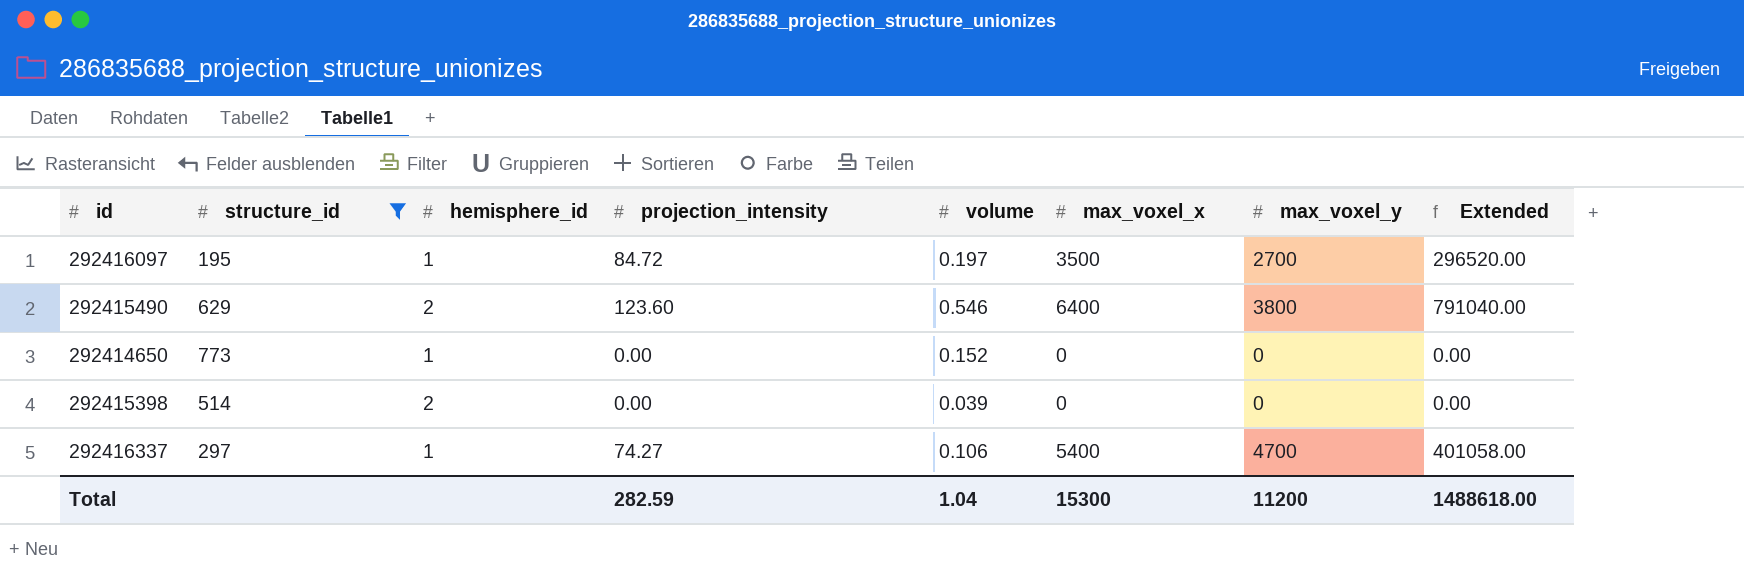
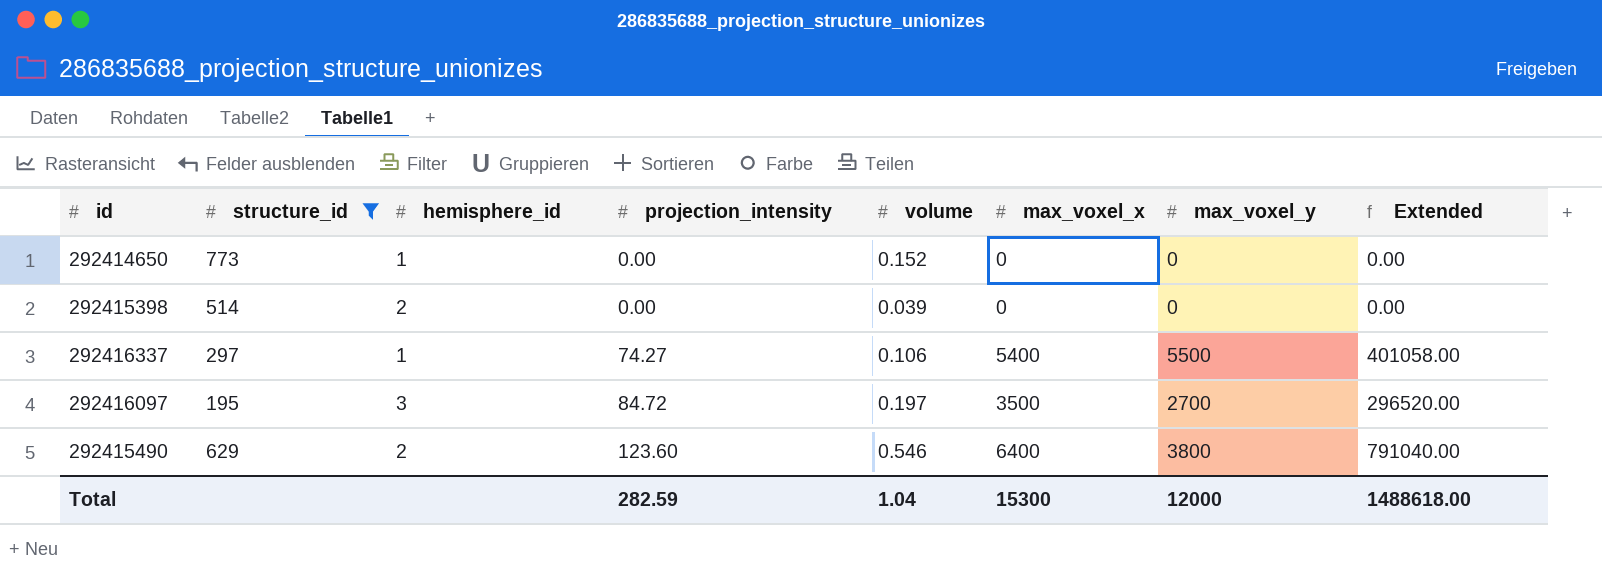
row order: none -> projection_intensity ascending
292416337 | max_voxel_y: 4700 -> 5500
292416097 | hemisphere_id: 1 -> 3
Total | max_voxel_y: 11200 -> 12000

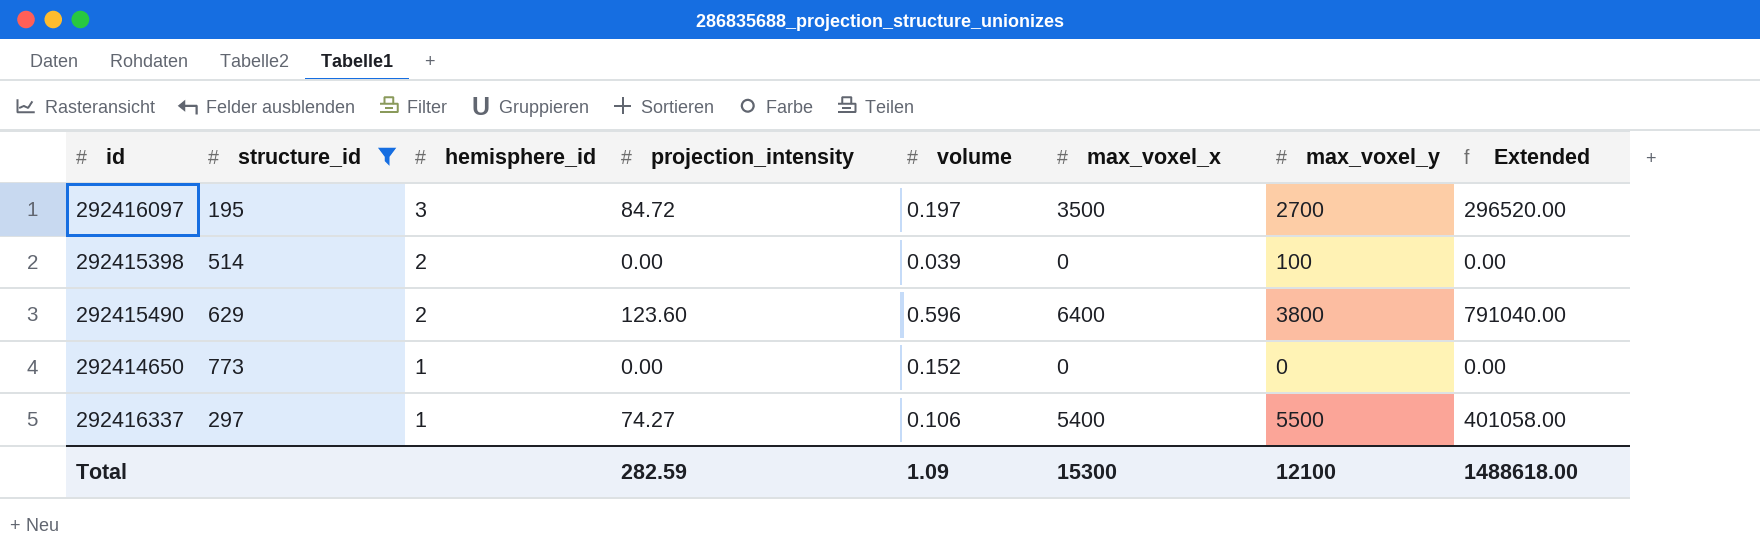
row order: projection_intensity ascending -> hemisphere_id descending
292415398 | max_voxel_y: 0 -> 100
292415490 | volume: 0.546 -> 0.596
Total | volume: 1.04 -> 1.09
Total | max_voxel_y: 12000 -> 12100

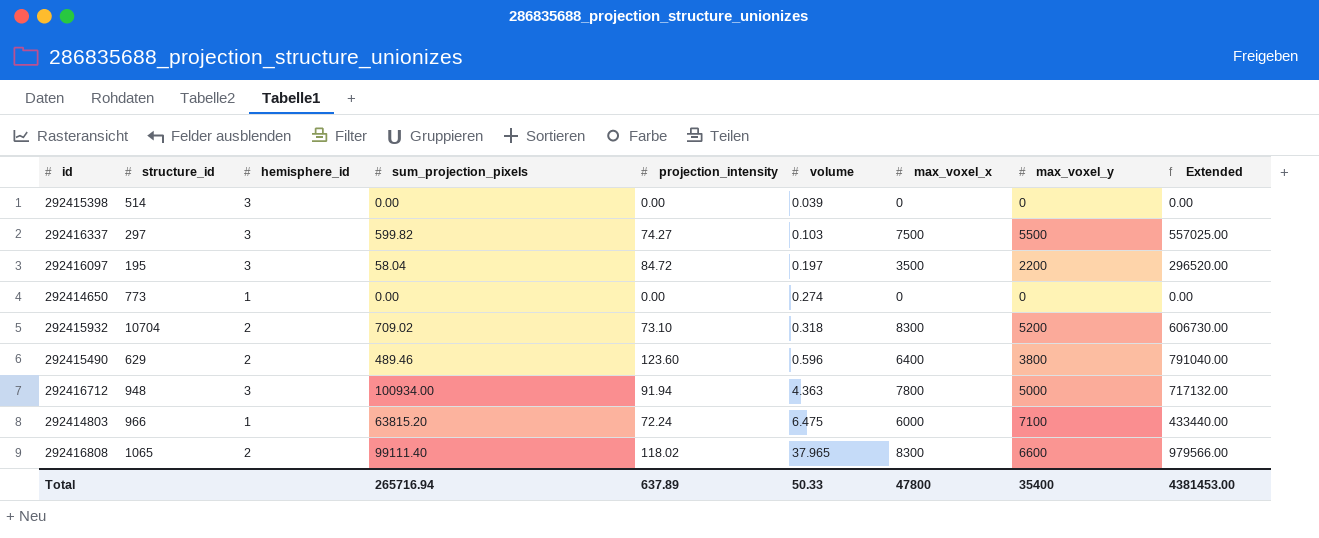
filter: structure_id <= 773 -> none
row order: hemisphere_id descending -> volume ascending
column sum_projection_pixels | position: none -> 4
292415398 | hemisphere_id: 2 -> 3
292415398 | max_voxel_y: 100 -> 0
292416337 | hemisphere_id: 1 -> 3
292416337 | volume: 0.106 -> 0.103
292416337 | max_voxel_x: 5400 -> 7500
292416337 | Extended: 401058.00 -> 557025.00
292416097 | max_voxel_y: 2700 -> 2200
292414650 | volume: 0.152 -> 0.274
Total | projection_intensity: 282.59 -> 637.89
Total | volume: 1.09 -> 50.33
Total | max_voxel_x: 15300 -> 47800
Total | max_voxel_y: 12100 -> 35400
Total | Extended: 1488618.00 -> 4381453.00

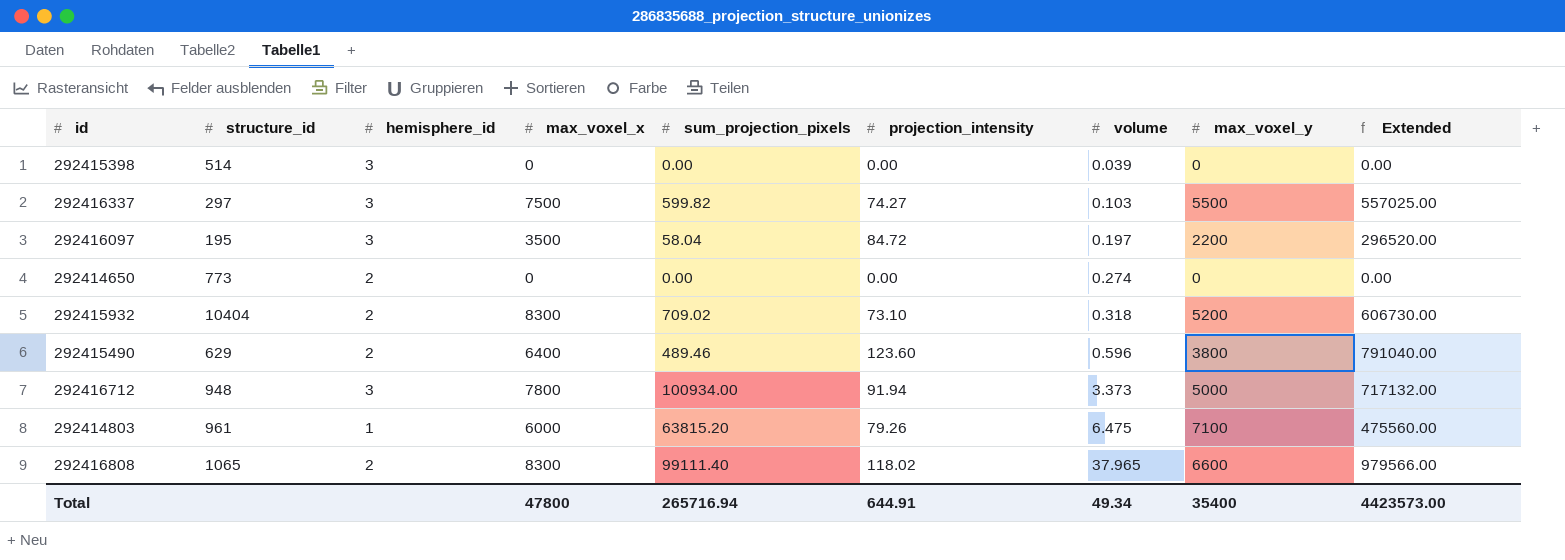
column max_voxel_x | position: 7 -> 4
292414650 | hemisphere_id: 1 -> 2
292415932 | structure_id: 10704 -> 10404
292416712 | volume: 4.363 -> 3.373
292414803 | structure_id: 966 -> 961
292414803 | projection_intensity: 72.24 -> 79.26
292414803 | Extended: 433440.00 -> 475560.00
Total | projection_intensity: 637.89 -> 644.91
Total | volume: 50.33 -> 49.34
Total | Extended: 4381453.00 -> 4423573.00

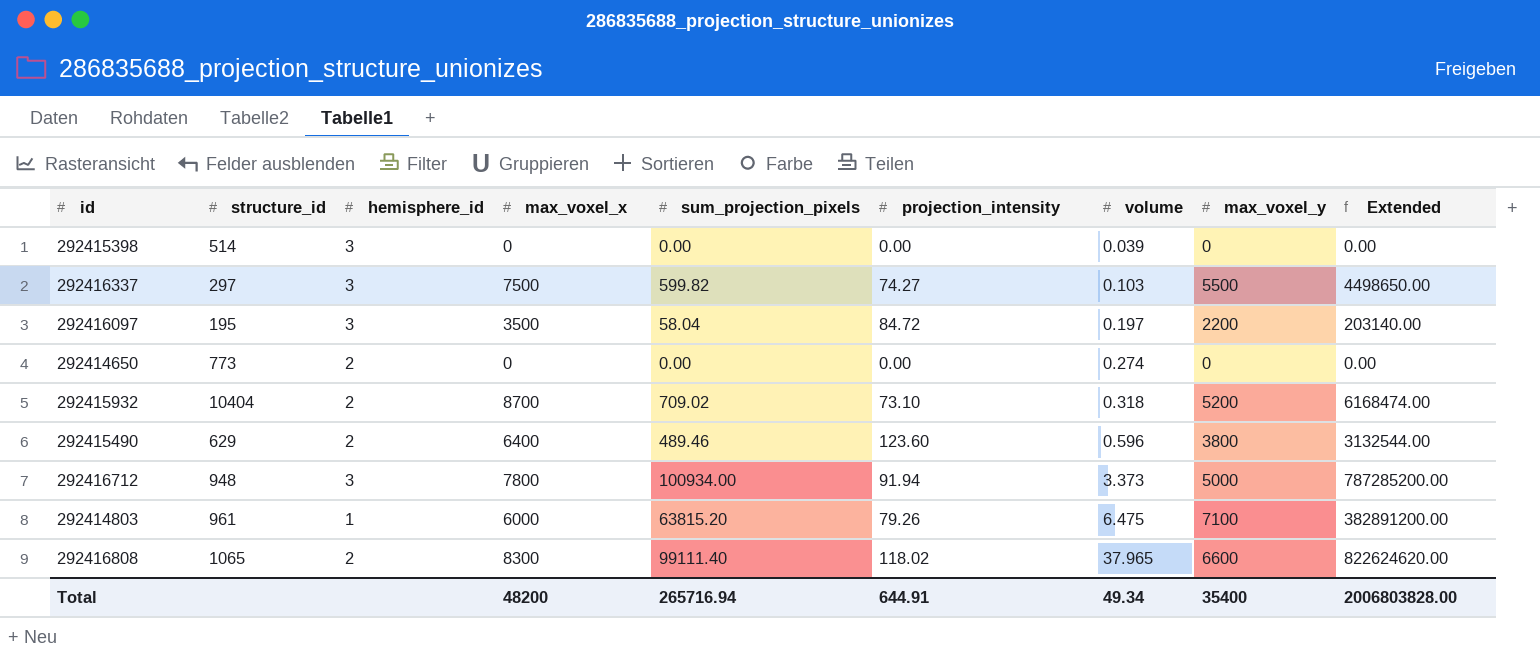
column Extended | formula: [max_voxel_x] * [projection_intensity] -> [max_voxel_x] * [sum_projection_pixels]
292415932 | max_voxel_x: 8300 -> 8700
Total | max_voxel_x: 47800 -> 48200
Total | Extended: 4423573.00 -> 2006803828.00

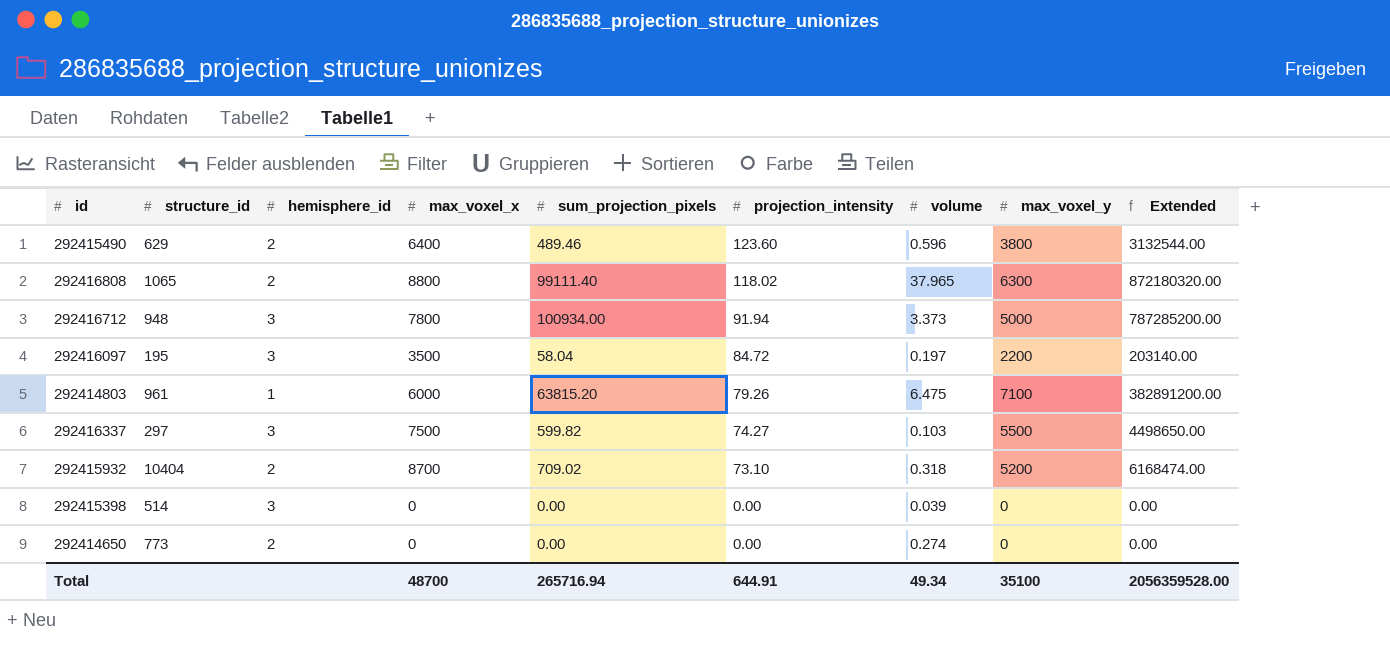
row order: volume ascending -> projection_intensity descending
292416808 | max_voxel_x: 8300 -> 8800
292416808 | max_voxel_y: 6600 -> 6300
292416808 | Extended: 822624620.00 -> 872180320.00
Total | max_voxel_x: 48200 -> 48700
Total | max_voxel_y: 35400 -> 35100
Total | Extended: 2006803828.00 -> 2056359528.00

